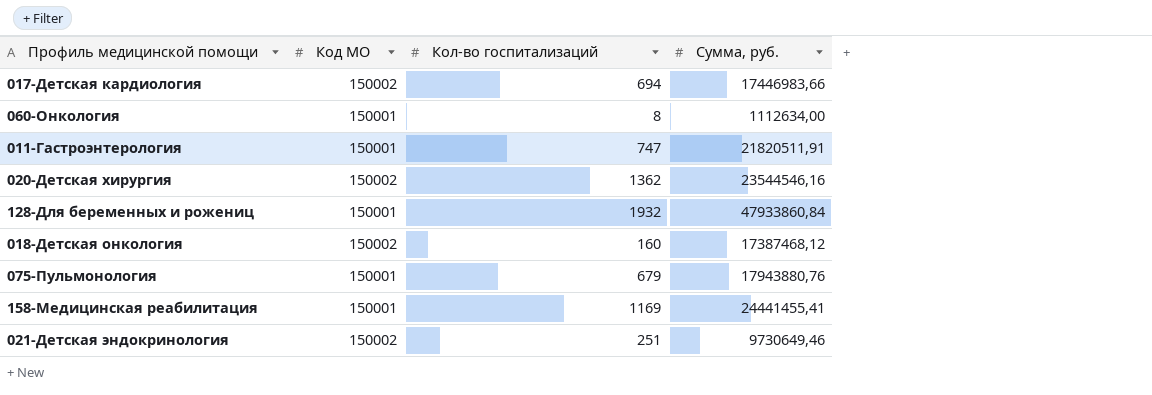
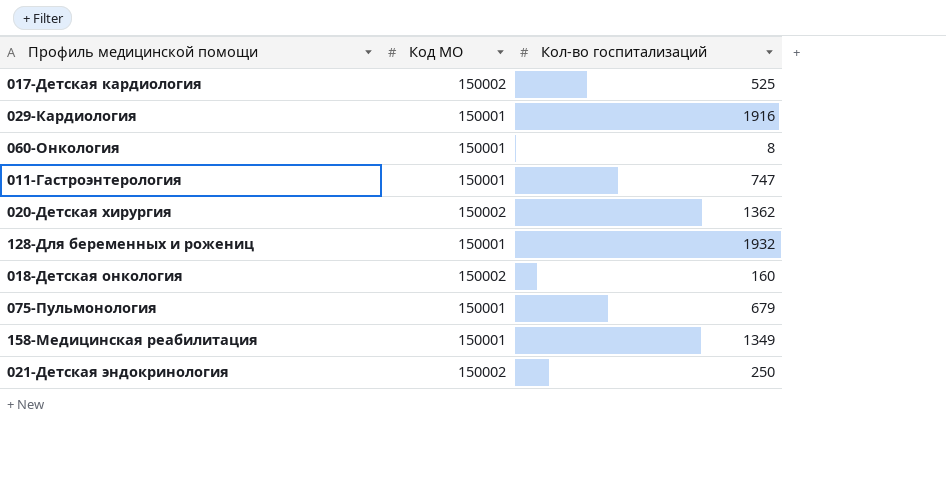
column Сумма, руб. | position: 4 -> none
017-Детская кардиология | Кол-во госпитализаций: 694 -> 525
row 029-Кардиология: none -> 150001 | 1916
158-Медицинская реабилитация | Кол-во госпитализаций: 1169 -> 1349
021-Детская эндокринология | Кол-во госпитализаций: 251 -> 250

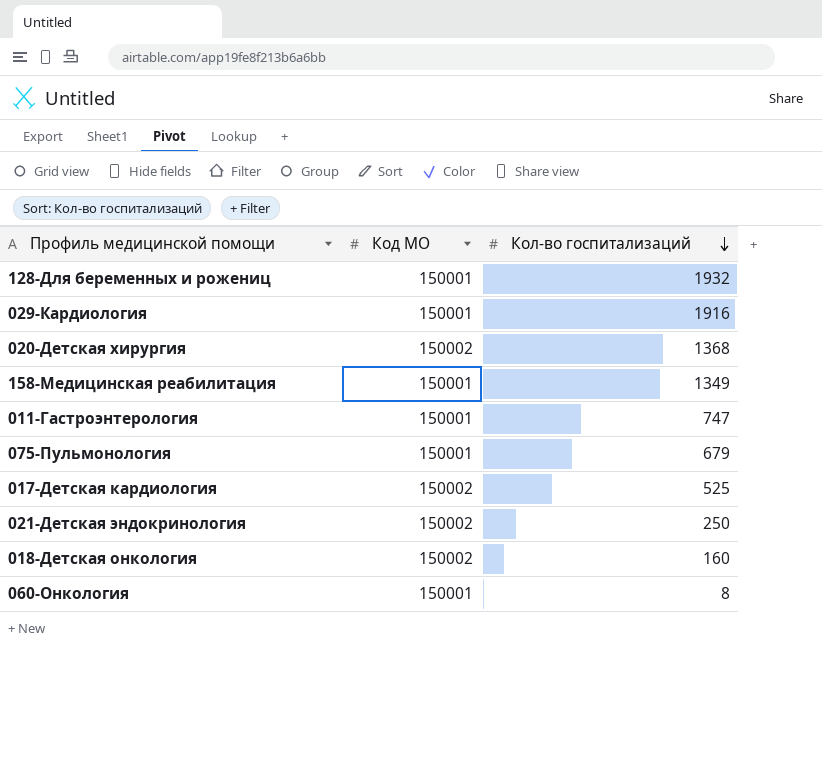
row order: none -> Кол-во госпитализаций descending
020-Детская хирургия | Кол-во госпитализаций: 1362 -> 1368

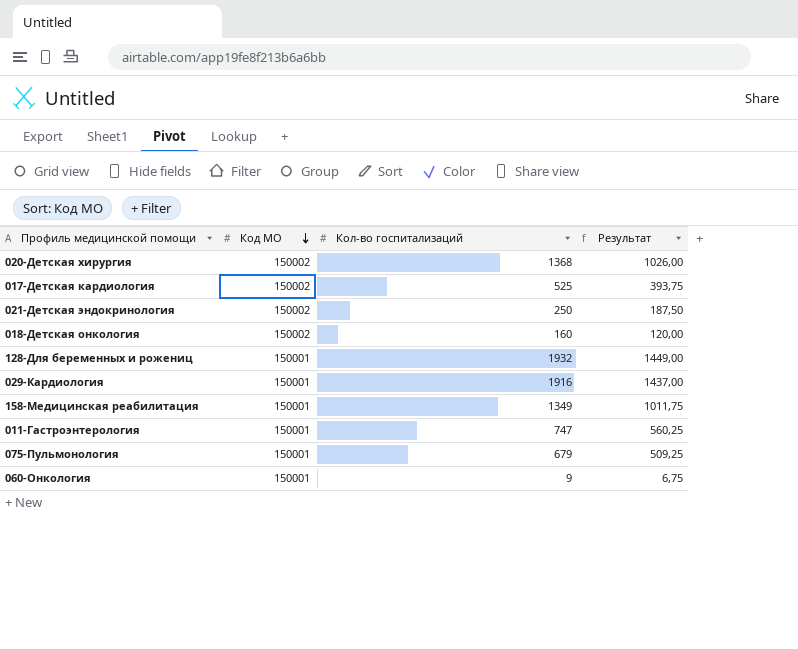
row order: Кол-во госпитализаций descending -> Код МО descending
column Результат | formula: none -> [Кол-во госпитализаций] * 0,75
060-Онкология | Кол-во госпитализаций: 8 -> 9

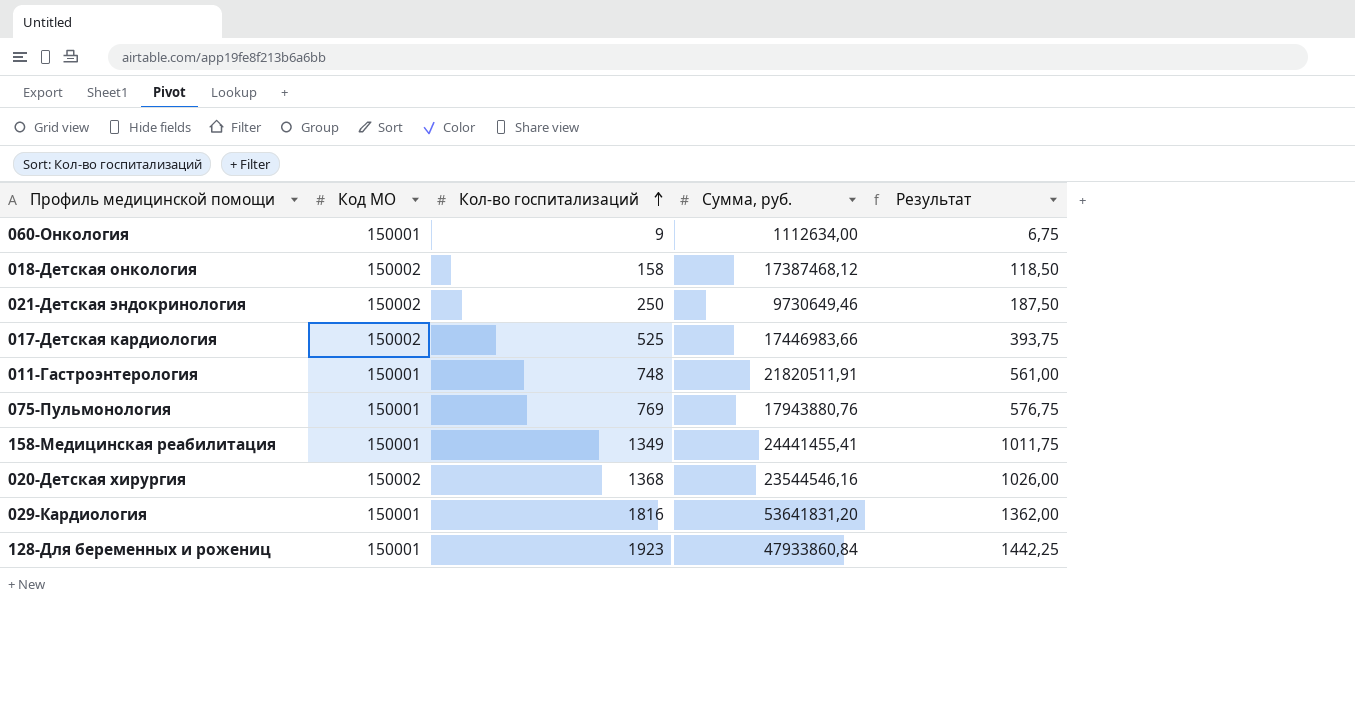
row order: Код МО descending -> Кол-во госпитализаций ascending
column Сумма, руб. | position: none -> 4
018-Детская онкология | Кол-во госпитализаций: 160 -> 158
018-Детская онкология | Результат: 120,00 -> 118,50
011-Гастроэнтерология | Кол-во госпитализаций: 747 -> 748
011-Гастроэнтерология | Результат: 560,25 -> 561,00
075-Пульмонология | Кол-во госпитализаций: 679 -> 769
075-Пульмонология | Результат: 509,25 -> 576,75
029-Кардиология | Кол-во госпитализаций: 1916 -> 1816
029-Кардиология | Результат: 1437,00 -> 1362,00
128-Для беременных и рожениц | Кол-во госпитализаций: 1932 -> 1923
128-Для беременных и рожениц | Результат: 1449,00 -> 1442,25

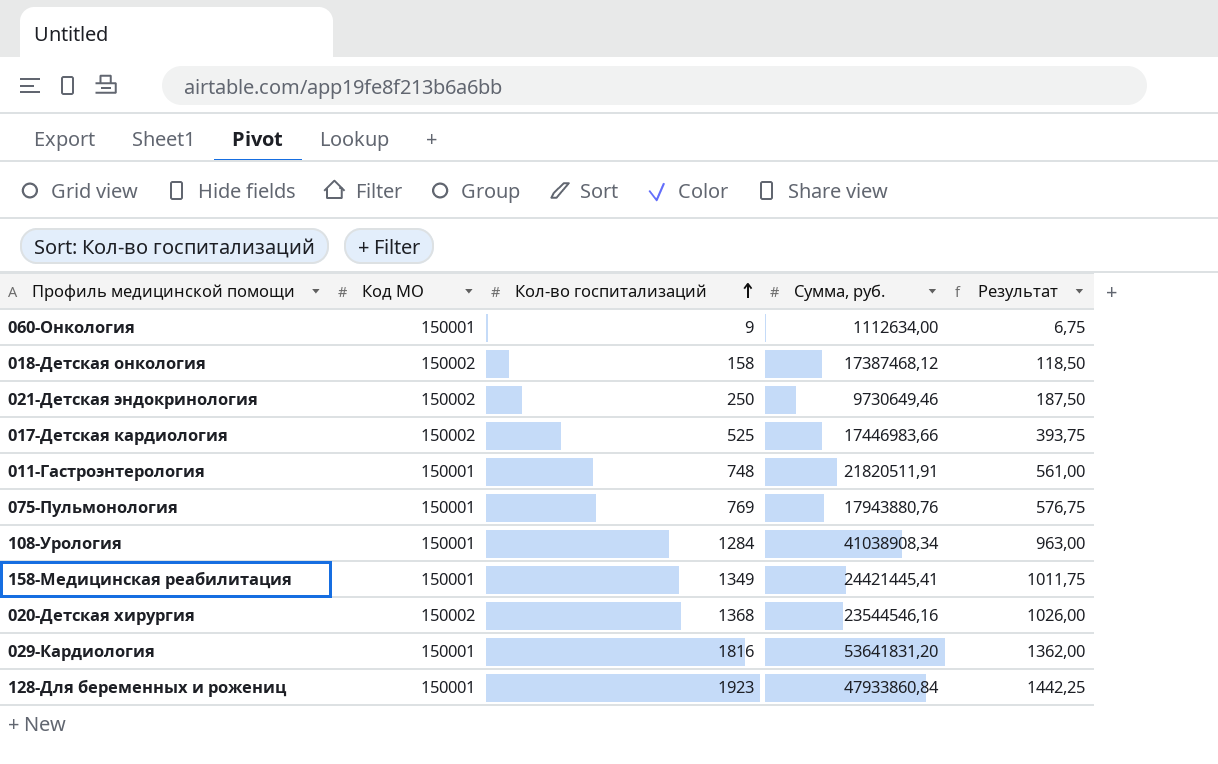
row 108-Урология: none -> 150001 | 1284 | 41038908,34 | 963,00
158-Медицинская реабилитация | Сумма, руб.: 24441455,41 -> 24421445,41

